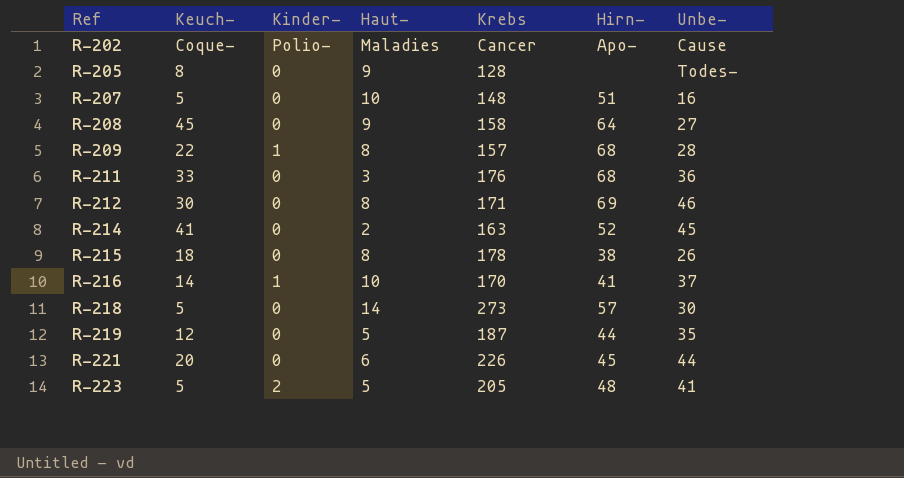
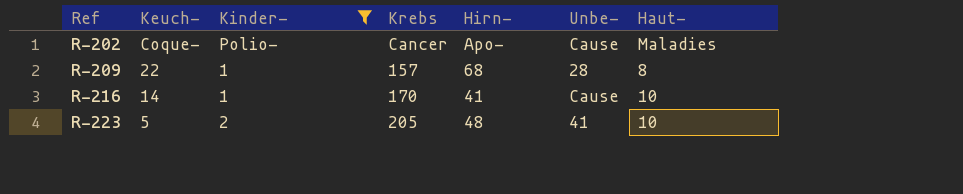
filter: none -> Kinder- != 0
column Haut- | position: 4 -> 7
R-216 | Unbe-: 37 -> Cause
R-223 | Haut-: 5 -> 10

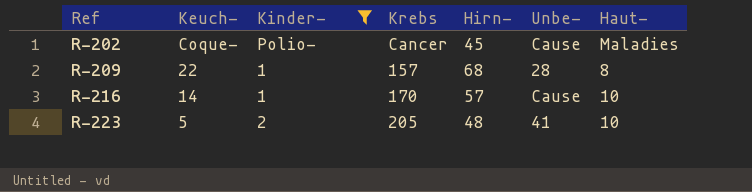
R-202 | Hirn-: Apo- -> 45
R-216 | Hirn-: 41 -> 57

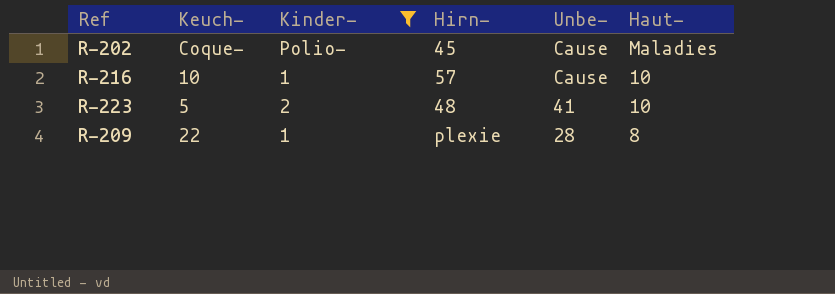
row order: Ref ascending -> Unbe- descending
column Krebs | position: 4 -> none
R-216 | Keuch-: 14 -> 10
R-209 | Hirn-: 68 -> plexie

